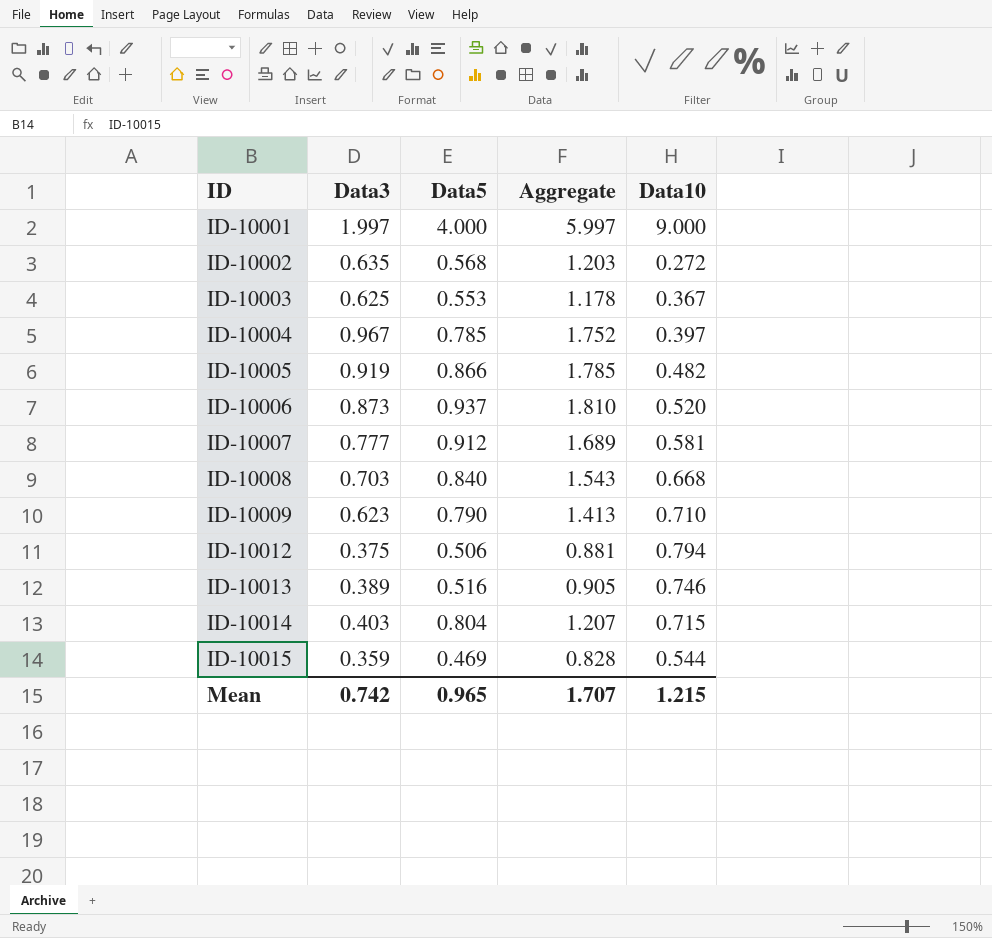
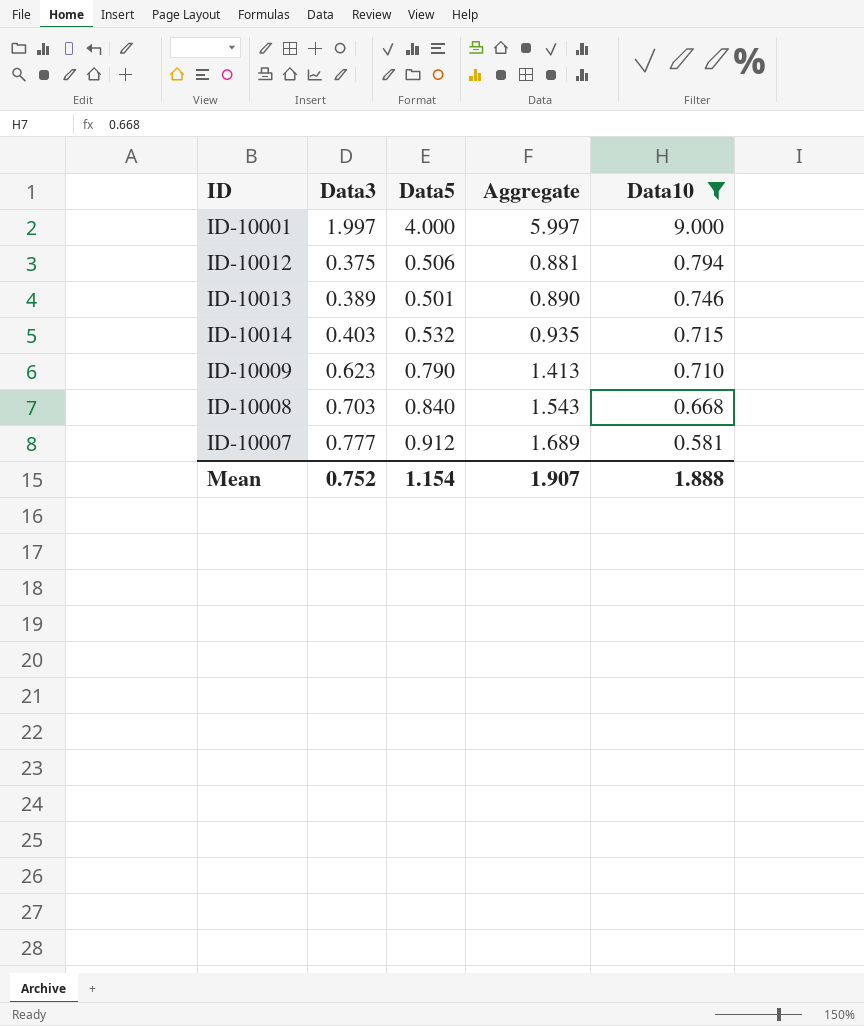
filter: none -> Data10 >= 0.581
row order: ID ascending -> Data10 descending
ID-10013 | Data5: 0.516 -> 0.501
ID-10013 | Aggregate: 0.905 -> 0.890
ID-10014 | Data5: 0.804 -> 0.532
ID-10014 | Aggregate: 1.207 -> 0.935
Mean | Data3: 0.742 -> 0.752
Mean | Data5: 0.965 -> 1.154
Mean | Aggregate: 1.707 -> 1.907
Mean | Data10: 1.215 -> 1.888

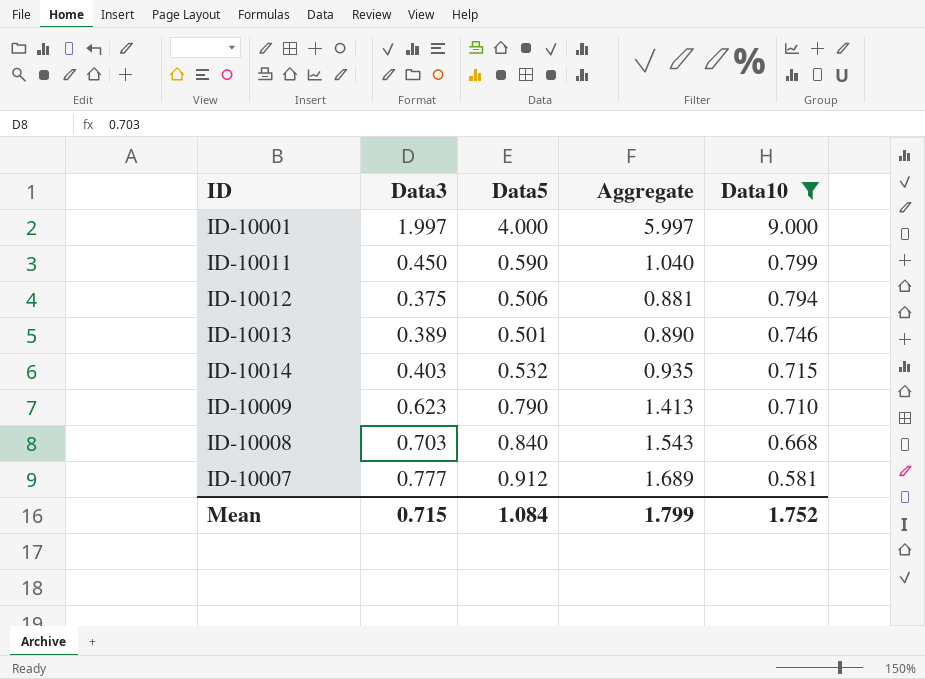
row ID-10011: none -> 0.450 | 0.590 | 1.040 | 0.799
Mean | Data3: 0.752 -> 0.715
Mean | Data5: 1.154 -> 1.084
Mean | Aggregate: 1.907 -> 1.799
Mean | Data10: 1.888 -> 1.752

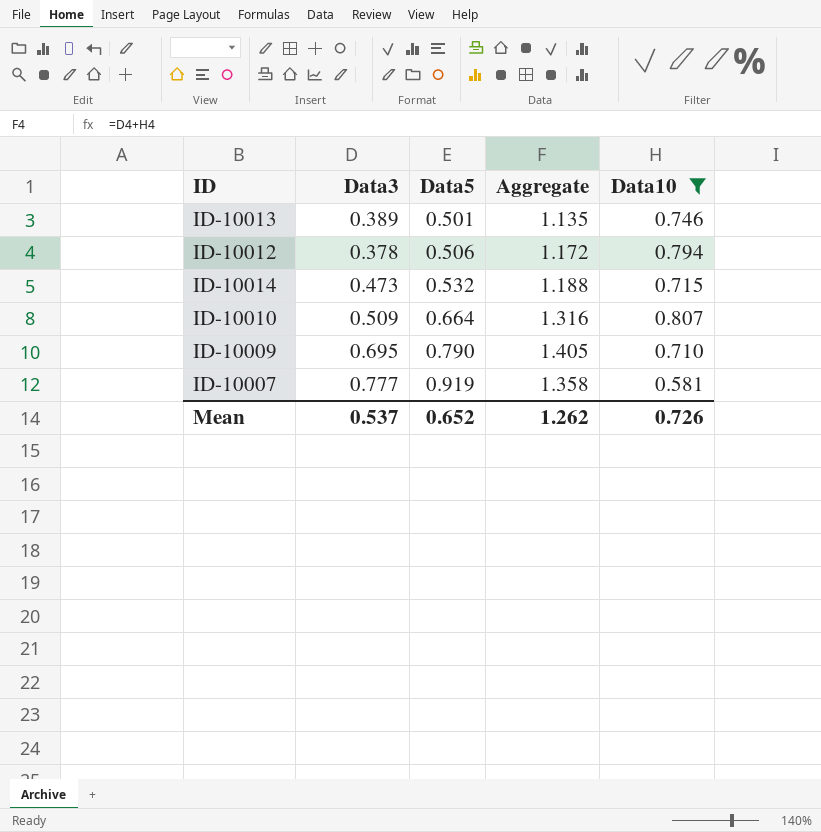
row order: Data10 descending -> Data5 ascending
column Aggregate | formula: [Data3] + [Data5] -> [Data3] + [Data10]
row ID-10001: 1.997 | 4.000 | 5.997 | 9.000 -> none
row ID-10011: 0.450 | 0.590 | 1.040 | 0.799 -> none
row ID-10008: 0.703 | 0.840 | 1.543 | 0.668 -> none
ID-10012 | Data3: 0.375 -> 0.378
ID-10014 | Data3: 0.403 -> 0.473
row ID-10010: none -> 0.509 | 0.664 | 1.316 | 0.807
ID-10009 | Data3: 0.623 -> 0.695
ID-10007 | Data5: 0.912 -> 0.919
Mean | Data3: 0.715 -> 0.537
Mean | Data5: 1.084 -> 0.652
Mean | Aggregate: 1.799 -> 1.262
Mean | Data10: 1.752 -> 0.726

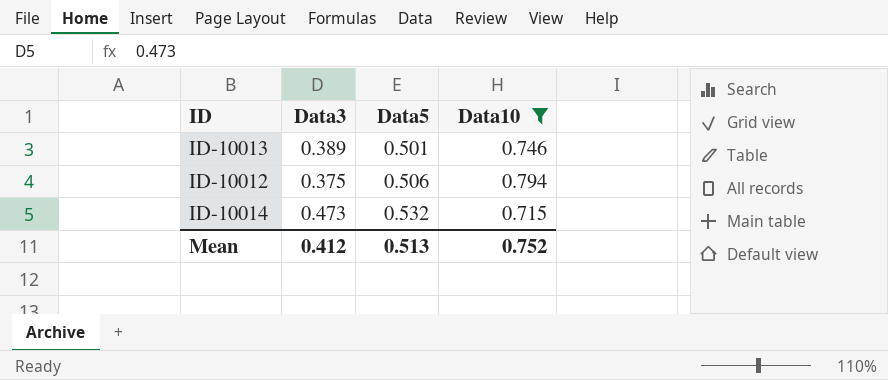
column Aggregate | formula: [Data3] + [Data10] -> none
row ID-10010: 0.509 | 0.664 | 1.316 | 0.807 -> none
row ID-10009: 0.695 | 0.790 | 1.405 | 0.710 -> none
row ID-10007: 0.777 | 0.919 | 1.358 | 0.581 -> none
ID-10012 | Data3: 0.378 -> 0.375
Mean | Data3: 0.537 -> 0.412
Mean | Data5: 0.652 -> 0.513
Mean | Data10: 0.726 -> 0.752

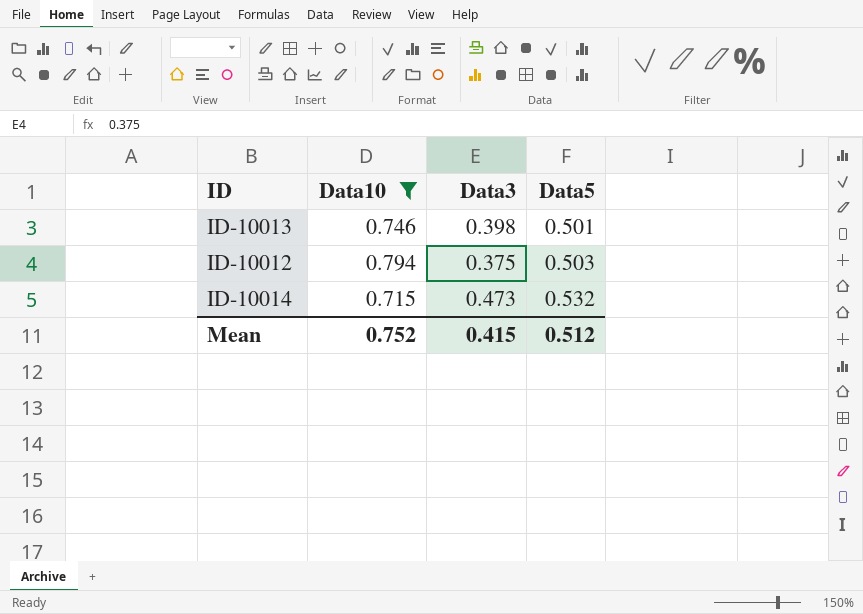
column Data10 | position: 4 -> 2
ID-10013 | Data3: 0.389 -> 0.398
ID-10012 | Data5: 0.506 -> 0.503
Mean | Data3: 0.412 -> 0.415
Mean | Data5: 0.513 -> 0.512

